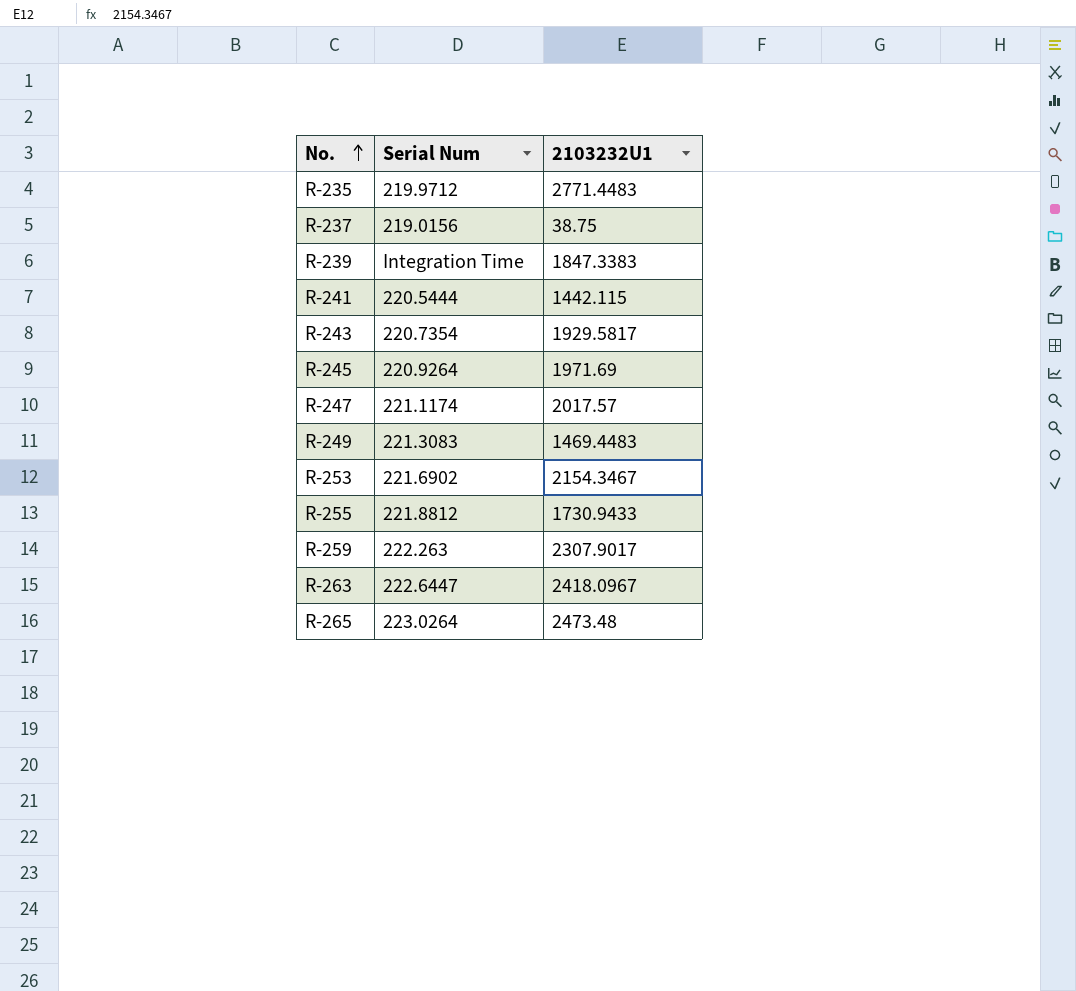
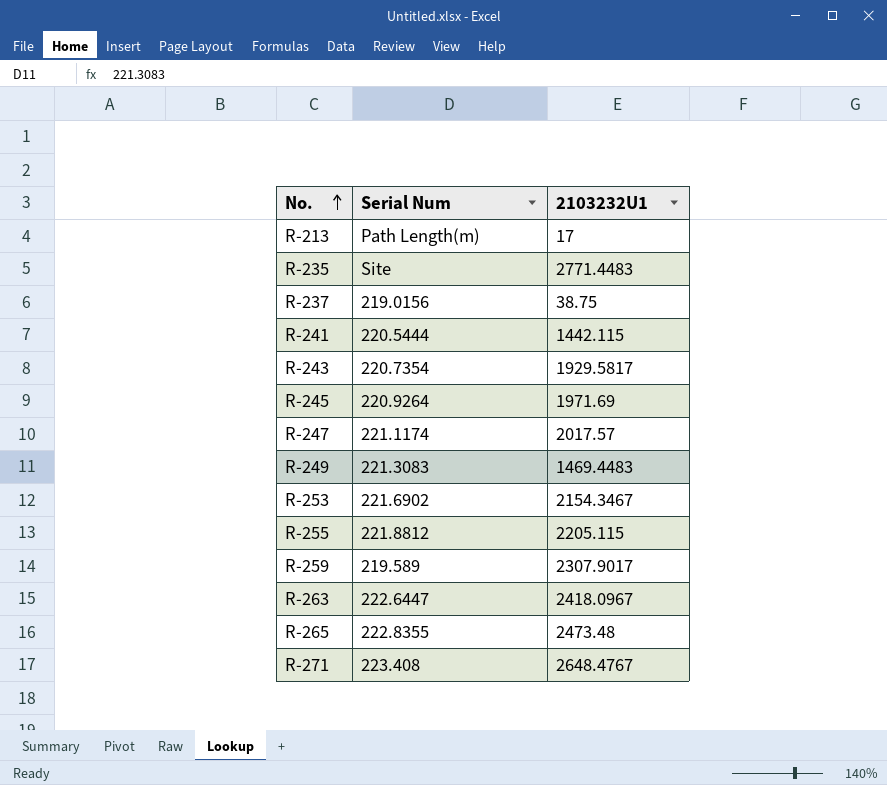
row R-239: Integration Time | 1847.3383 -> none
row R-213: none -> Path Length(m) | 17
R-235 | Serial Num: 219.9712 -> Site
R-255 | 2103232U1: 1730.9433 -> 2205.115
R-259 | Serial Num: 222.263 -> 219.589
R-265 | Serial Num: 223.0264 -> 222.8355
row R-271: none -> 223.408 | 2648.4767

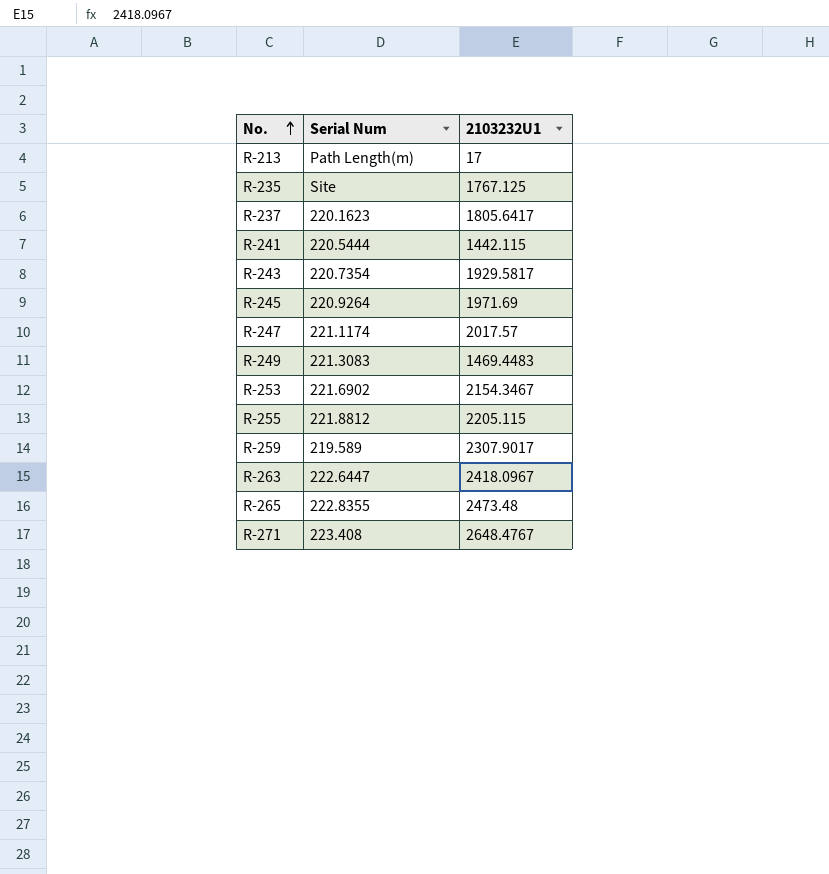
R-235 | 2103232U1: 2771.4483 -> 1767.125
R-237 | Serial Num: 219.0156 -> 220.1623
R-237 | 2103232U1: 38.75 -> 1805.6417

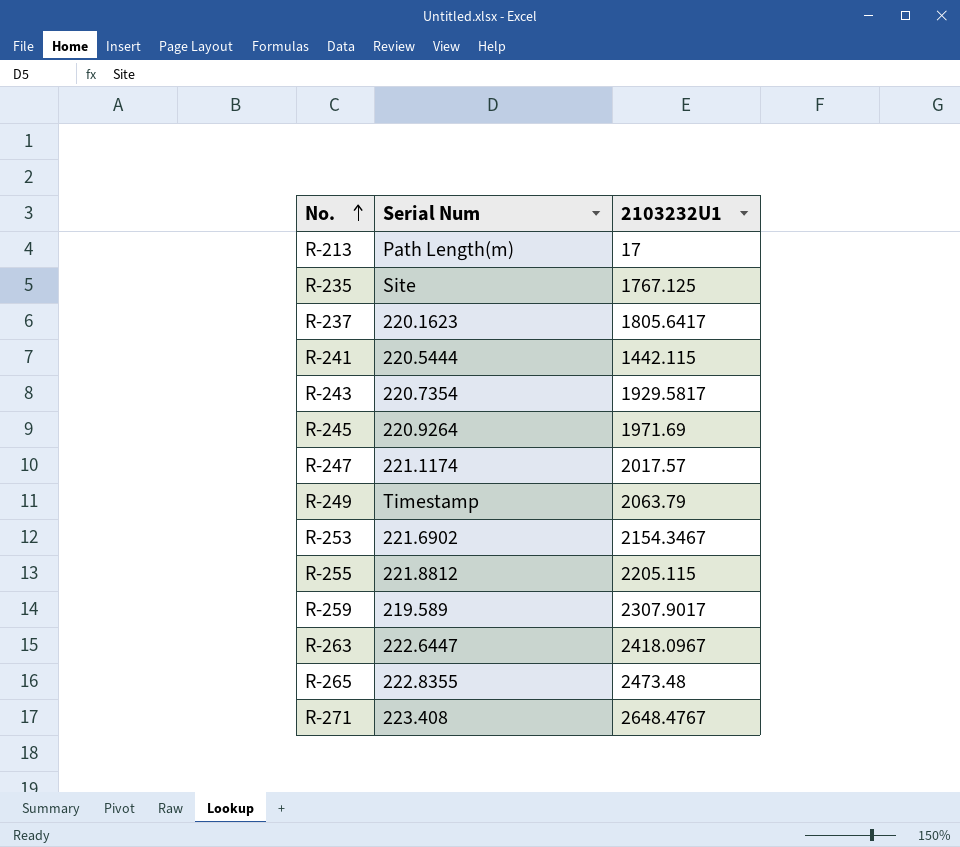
R-249 | Serial Num: 221.3083 -> Timestamp
R-249 | 2103232U1: 1469.4483 -> 2063.79

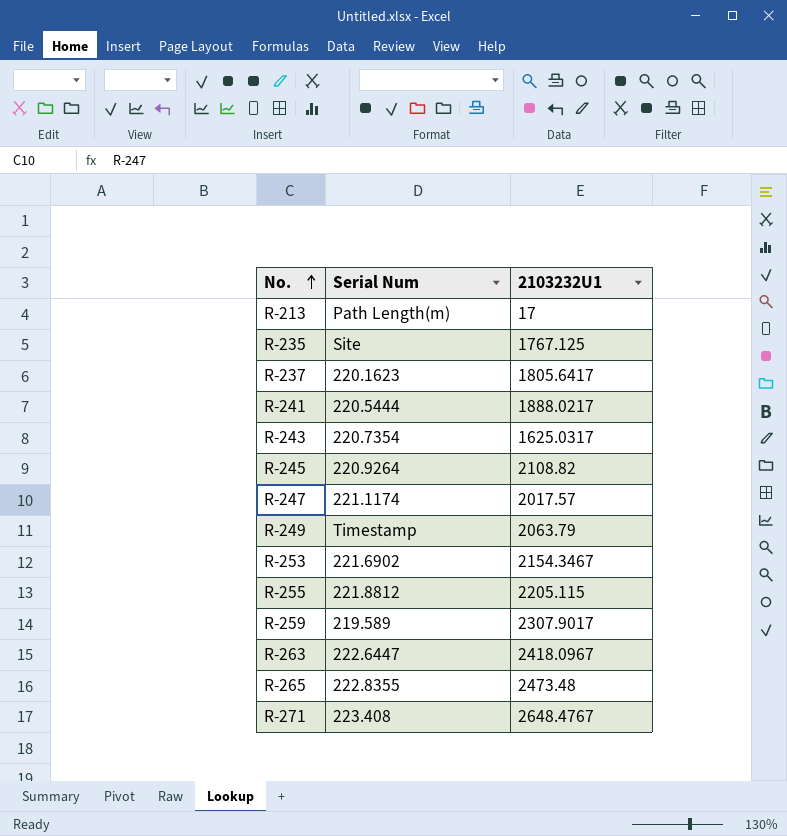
R-241 | 2103232U1: 1442.115 -> 1888.0217
R-243 | 2103232U1: 1929.5817 -> 1625.0317
R-245 | 2103232U1: 1971.69 -> 2108.82

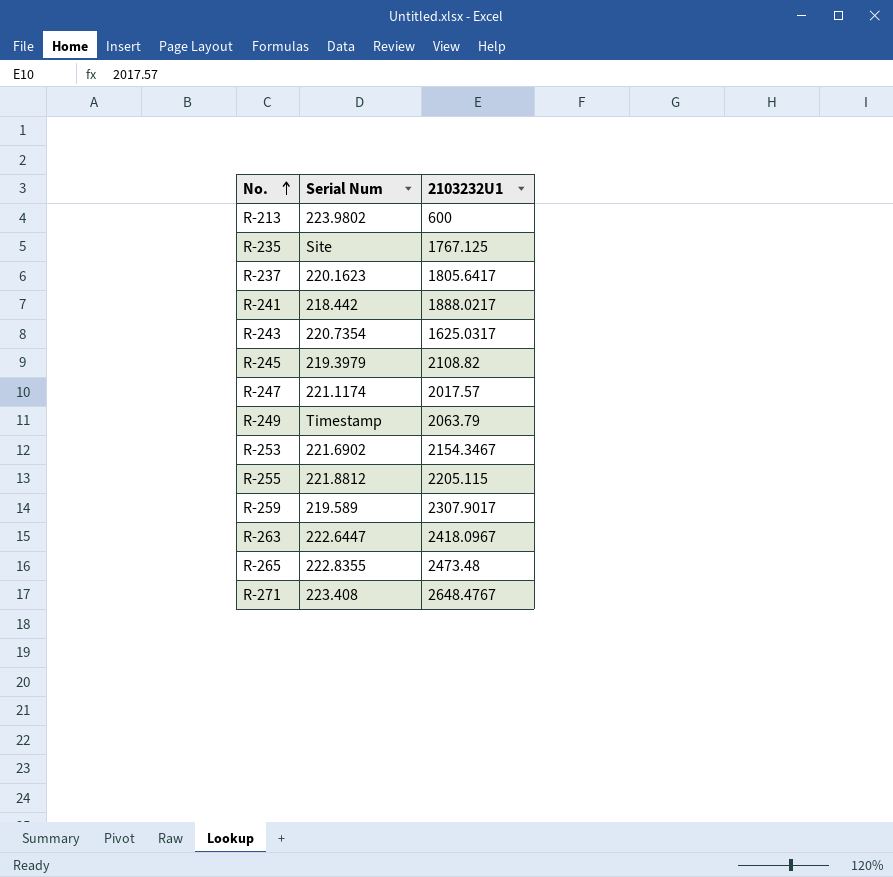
R-213 | Serial Num: Path Length(m) -> 223.9802
R-213 | 2103232U1: 17 -> 600
R-241 | Serial Num: 220.5444 -> 218.442
R-245 | Serial Num: 220.9264 -> 219.3979

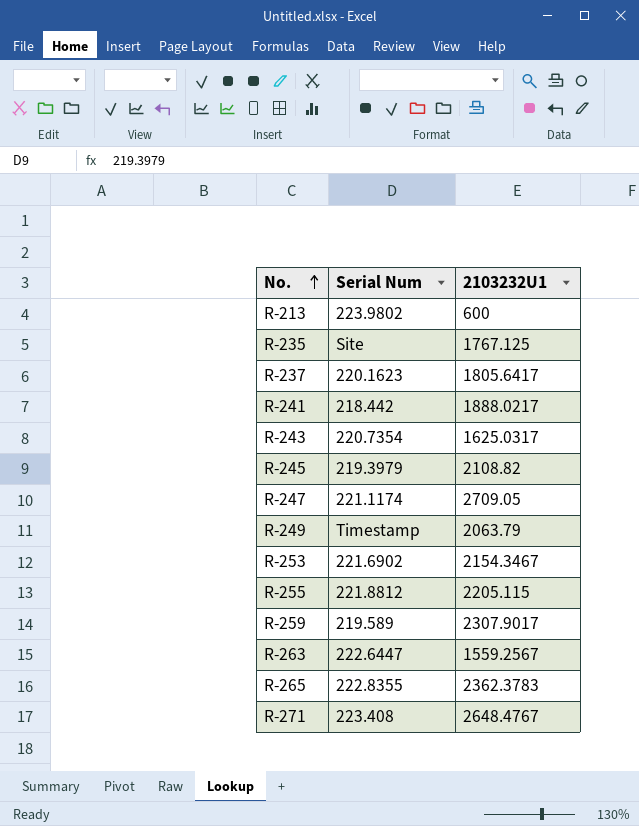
R-247 | 2103232U1: 2017.57 -> 2709.05
R-263 | 2103232U1: 2418.0967 -> 1559.2567
R-265 | 2103232U1: 2473.48 -> 2362.3783

